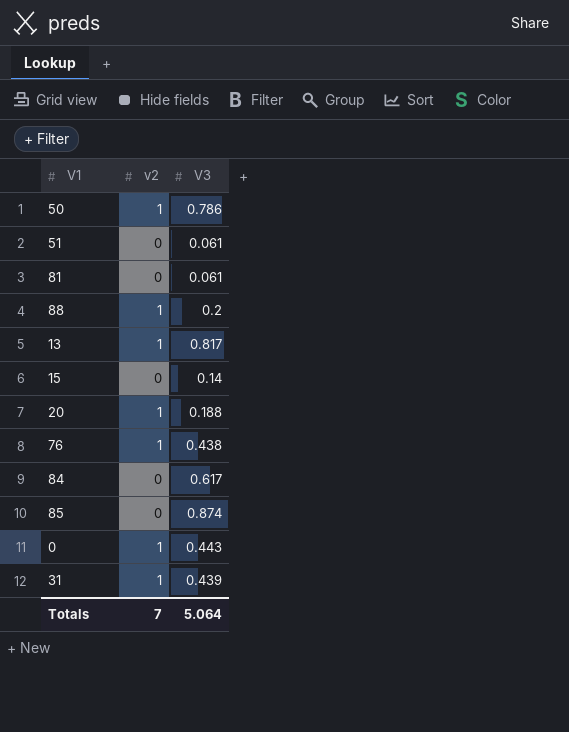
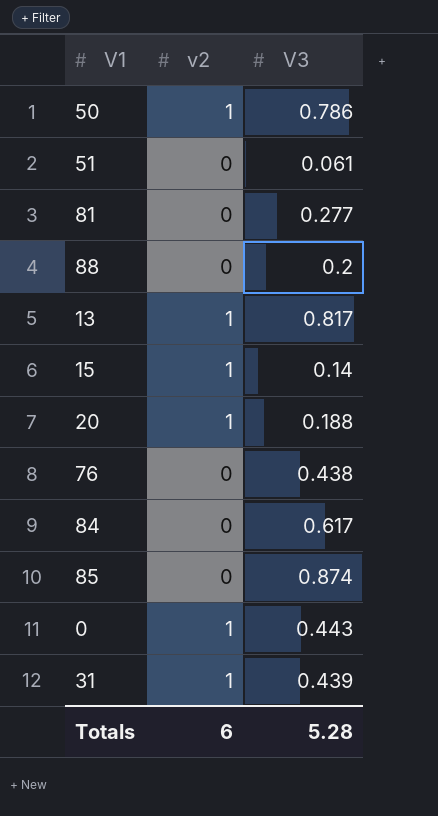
81 | V3: 0.061 -> 0.277
88 | v2: 1 -> 0
15 | v2: 0 -> 1
76 | v2: 1 -> 0
Totals | v2: 7 -> 6
Totals | V3: 5.064 -> 5.28

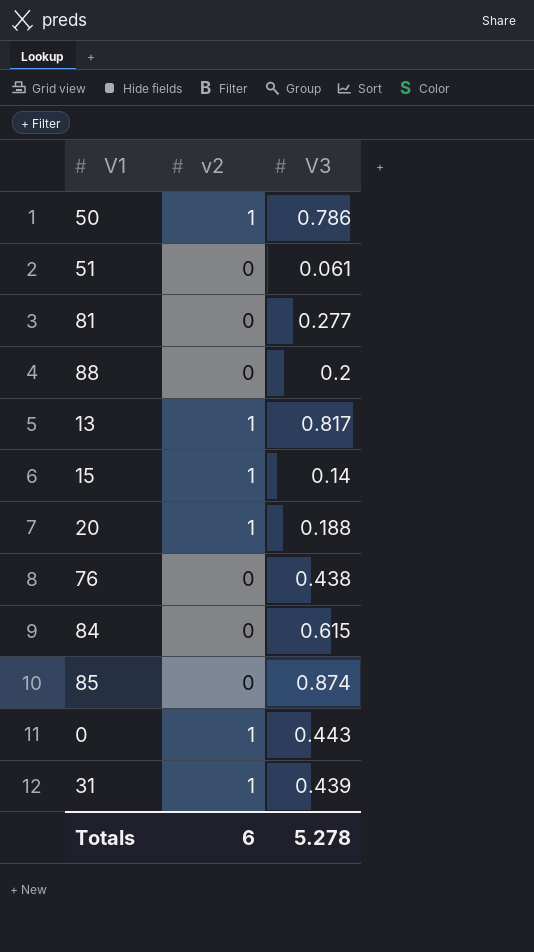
84 | V3: 0.617 -> 0.615
Totals | V3: 5.28 -> 5.278

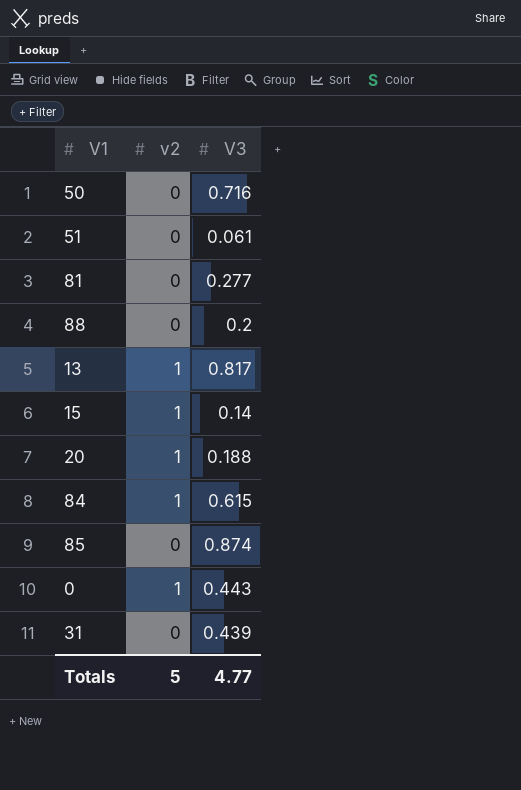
row 76: 0 | 0.438 -> none
50 | v2: 1 -> 0
50 | V3: 0.786 -> 0.716
84 | v2: 0 -> 1
31 | v2: 1 -> 0
Totals | v2: 6 -> 5
Totals | V3: 5.278 -> 4.77

